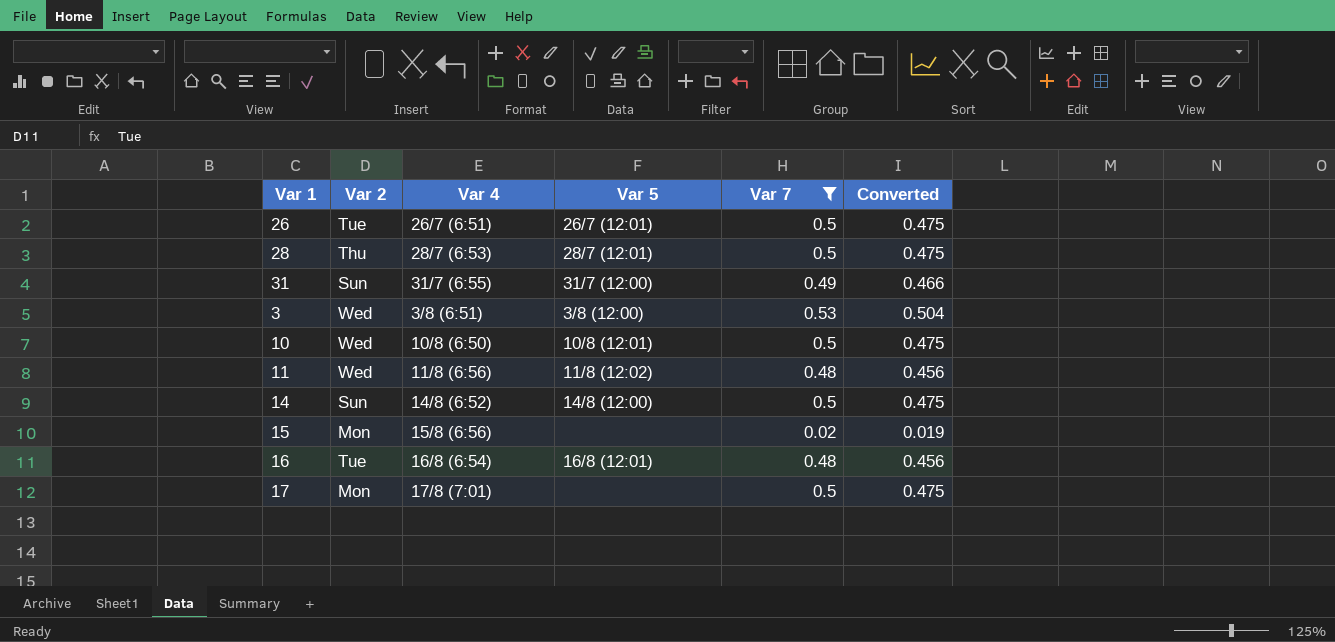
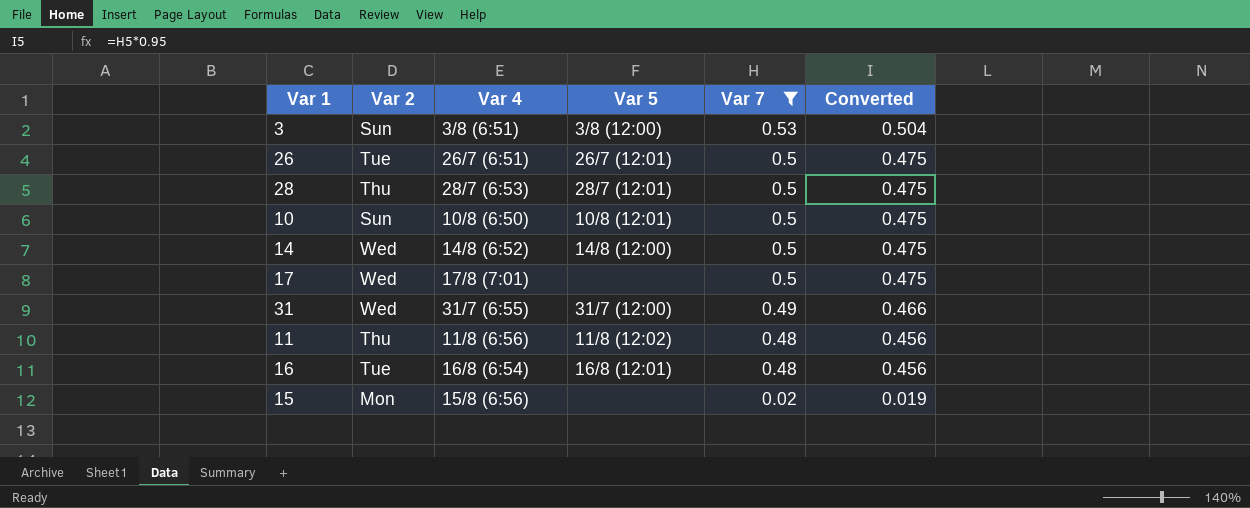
row order: none -> Var 7 descending
3 | Var 2: Wed -> Sun
10 | Var 2: Wed -> Sun
14 | Var 2: Sun -> Wed
17 | Var 2: Mon -> Wed
31 | Var 2: Sun -> Wed
11 | Var 2: Wed -> Thu

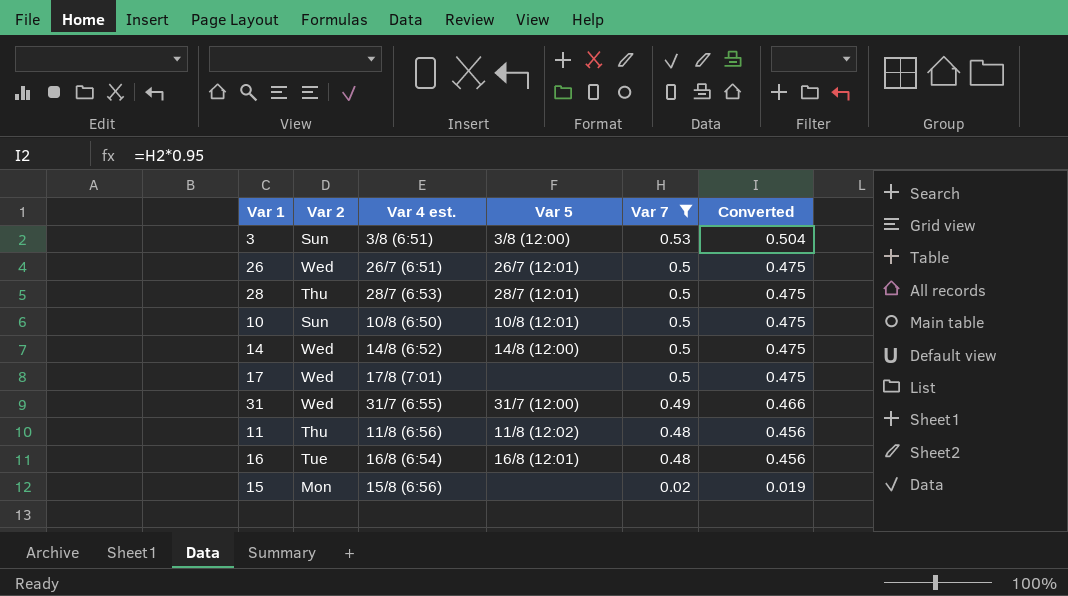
column name: Var 4 -> Var 4 est.
26 | Var 2: Tue -> Wed

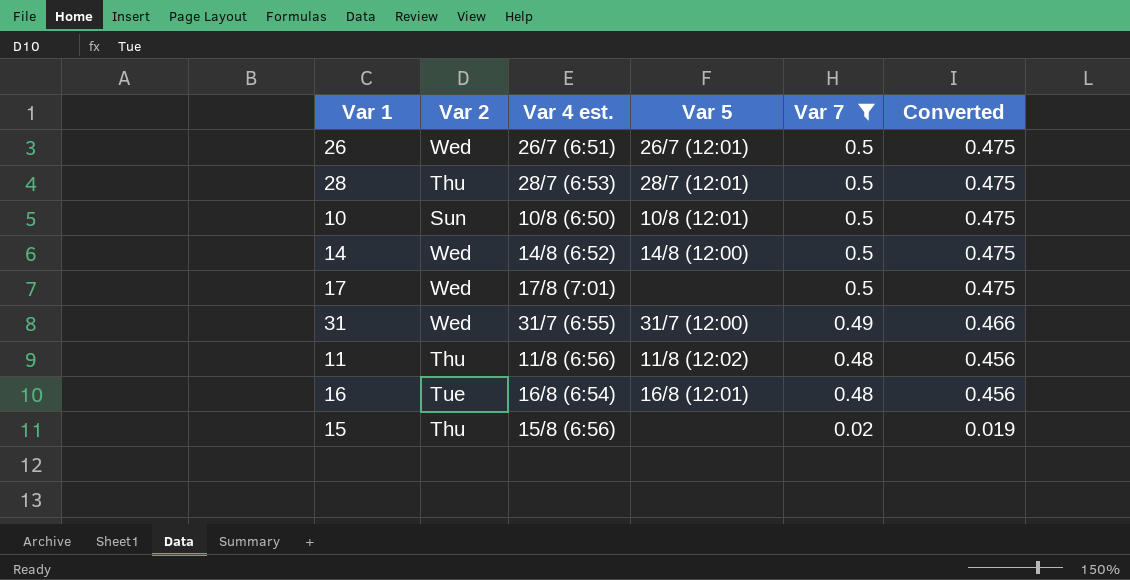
row 3: Sun | 3/8 (6:51) | 3/8 (12:00) | 0.53 | 0.504 -> none
15 | Var 2: Mon -> Thu

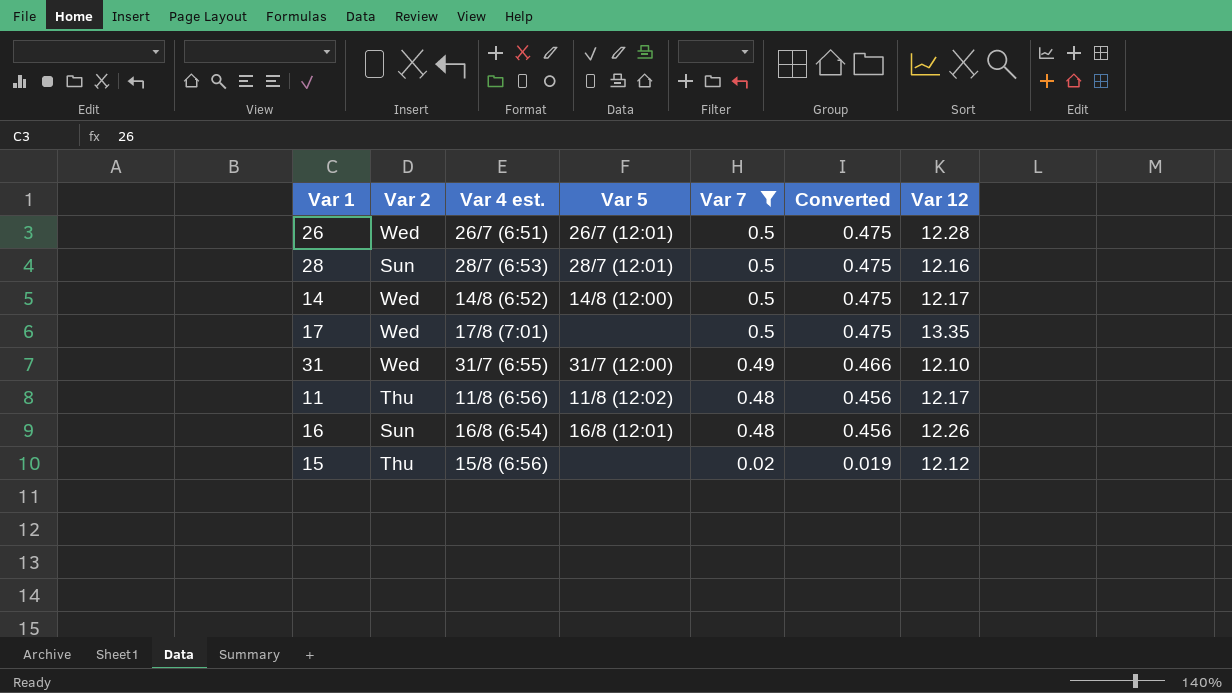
column Var 12 | position: none -> 7
row 10: Sun | 10/8 (6:50) | 10/8 (12:01) | 0.5 | 0.475 -> none
28 | Var 2: Thu -> Sun
16 | Var 2: Tue -> Sun

